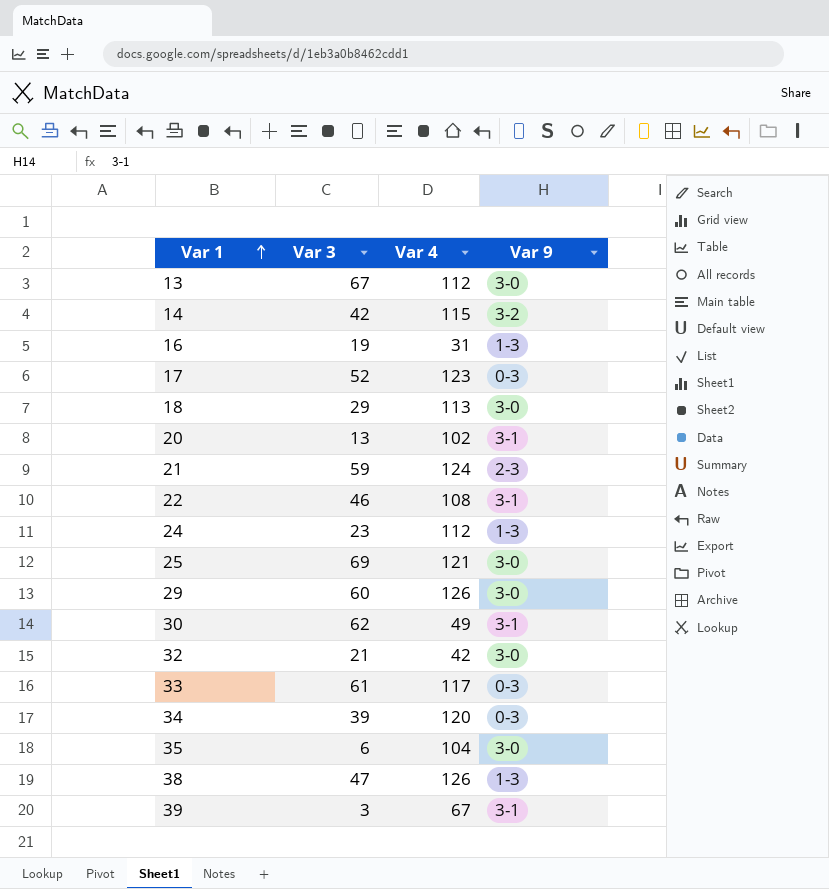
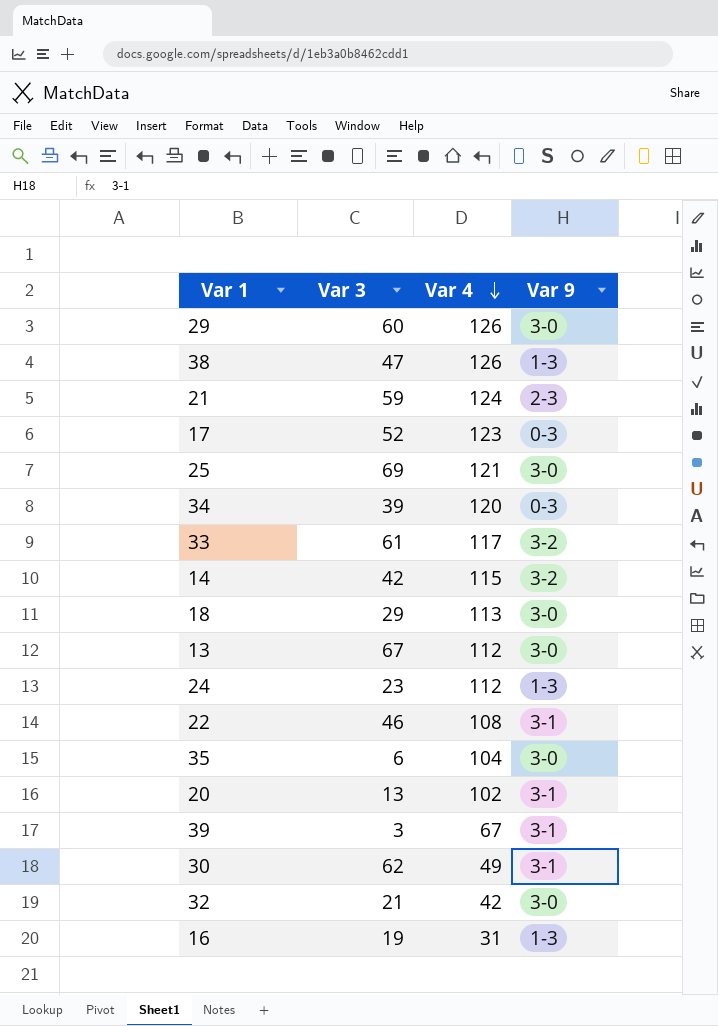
row order: Var 1 ascending -> Var 4 descending
33 | Var 9: 0-3 -> 3-2

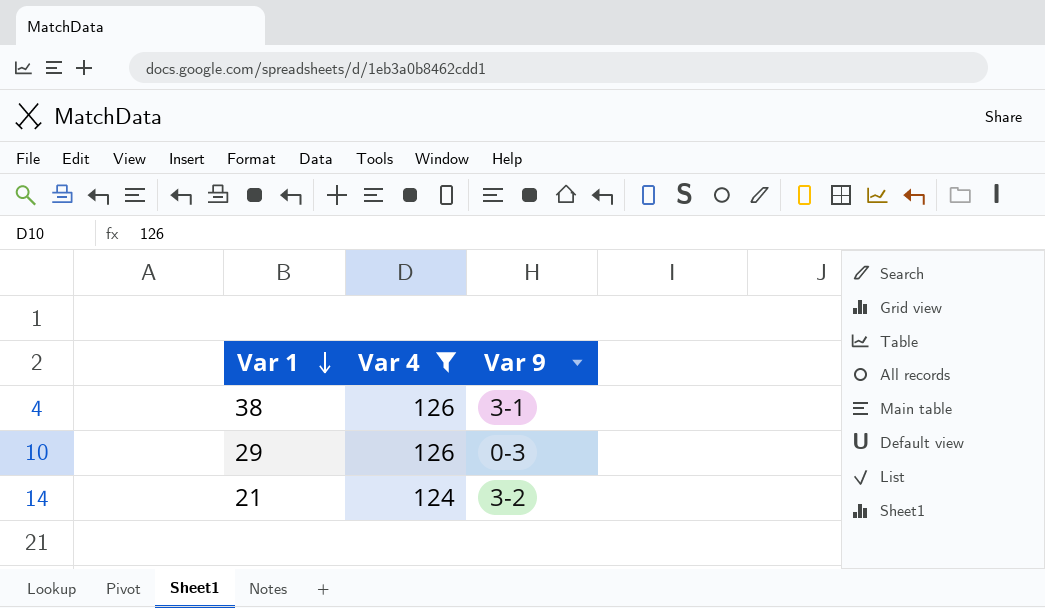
filter: none -> Var 4 >= 124
row order: Var 4 descending -> Var 1 descending
column Var 3 | position: 2 -> none
38 | Var 9: 1-3 -> 3-1
29 | Var 9: 3-0 -> 0-3
21 | Var 9: 2-3 -> 3-2

